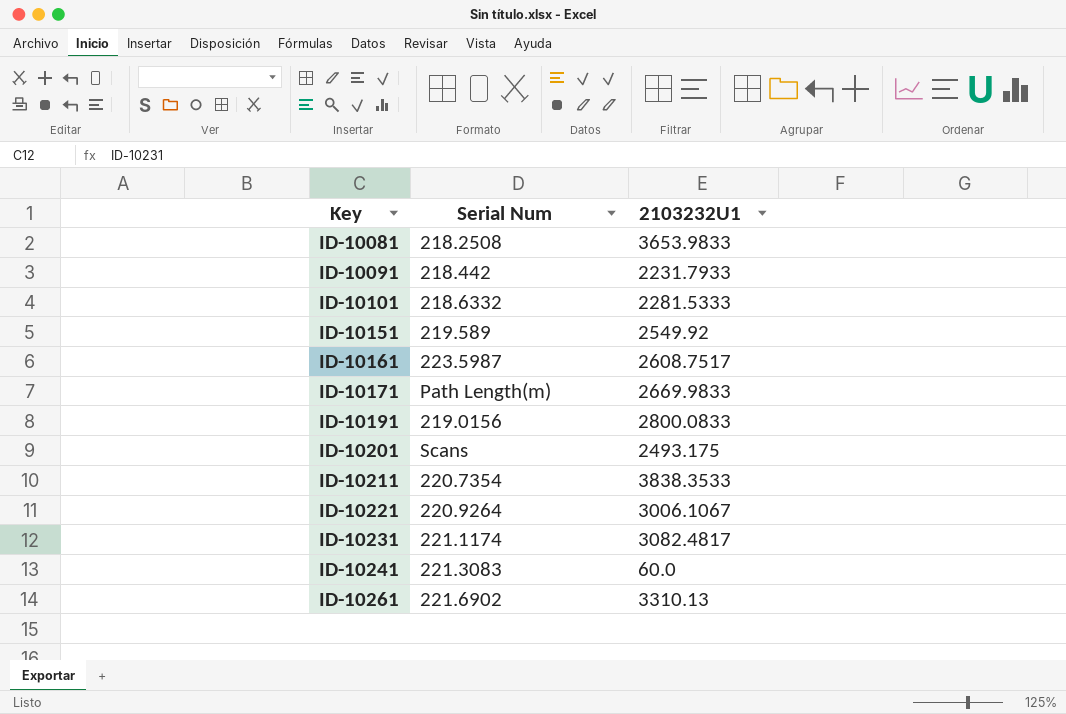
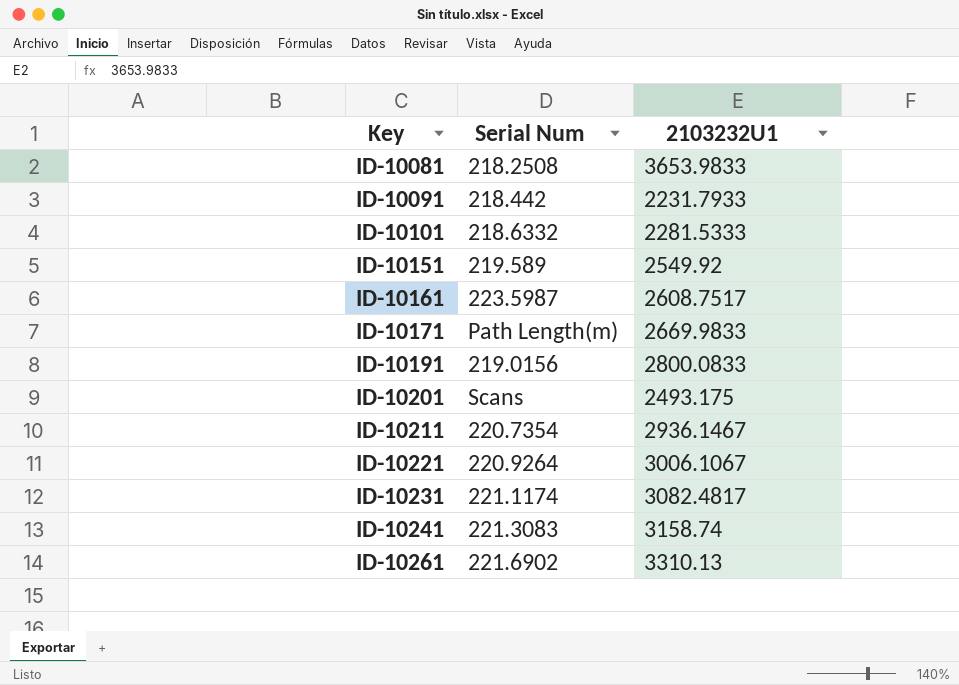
ID-10211 | 2103232U1: 3838.3533 -> 2936.1467
ID-10241 | 2103232U1: 60.0 -> 3158.74

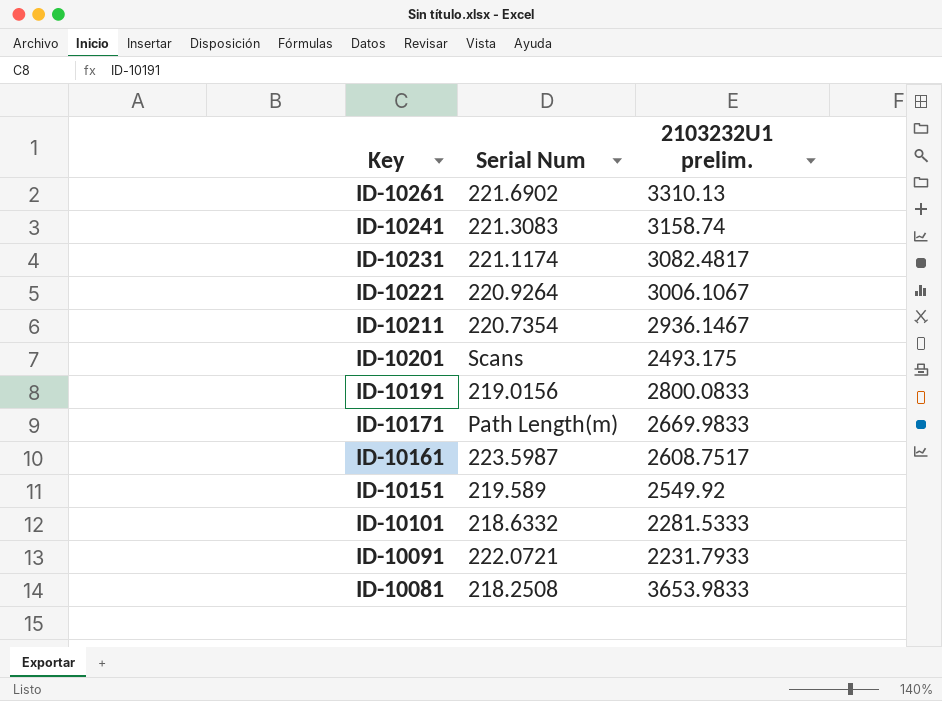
row order: Key ascending -> Key descending
column name: 2103232U1 -> 2103232U1 prelim.
ID-10091 | Serial Num: 218.442 -> 222.0721

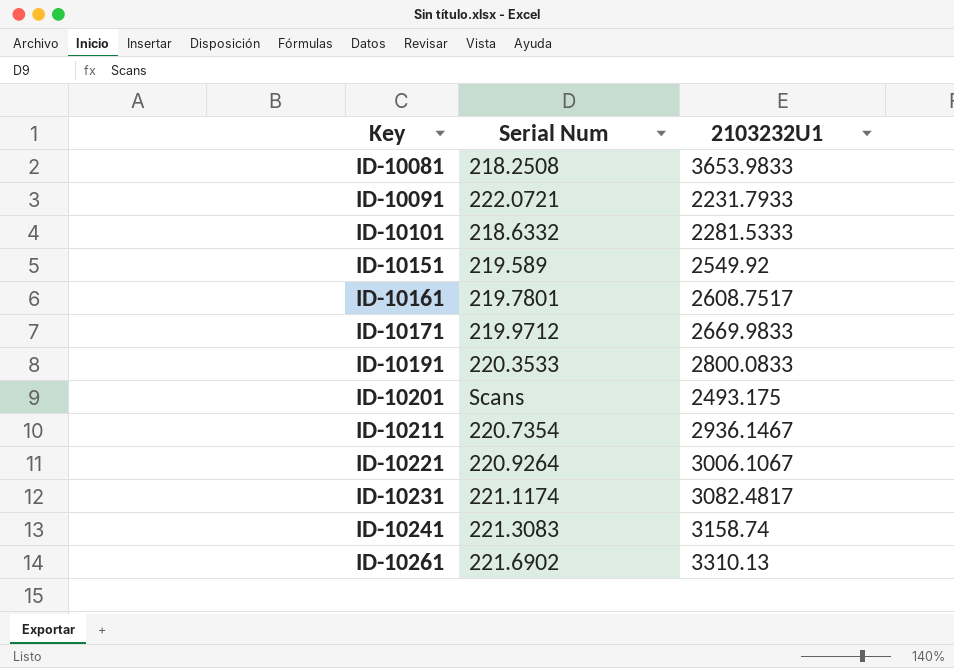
row order: Key descending -> Key ascending
column name: 2103232U1 prelim. -> 2103232U1
ID-10161 | Serial Num: 223.5987 -> 219.7801
ID-10171 | Serial Num: Path Length(m) -> 219.9712
ID-10191 | Serial Num: 219.0156 -> 220.3533

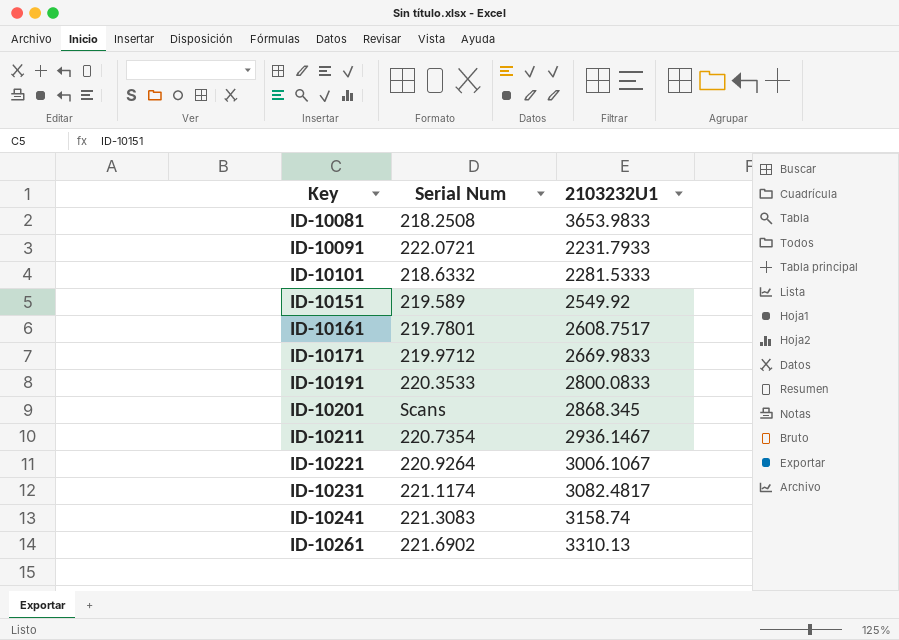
ID-10201 | 2103232U1: 2493.175 -> 2868.345

